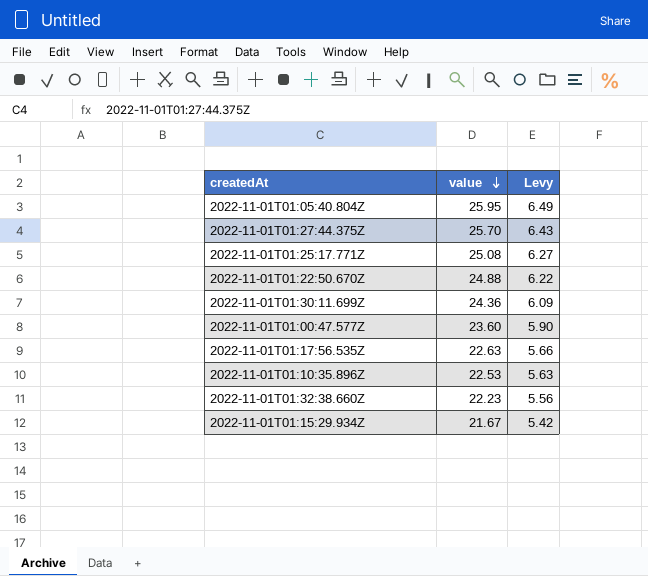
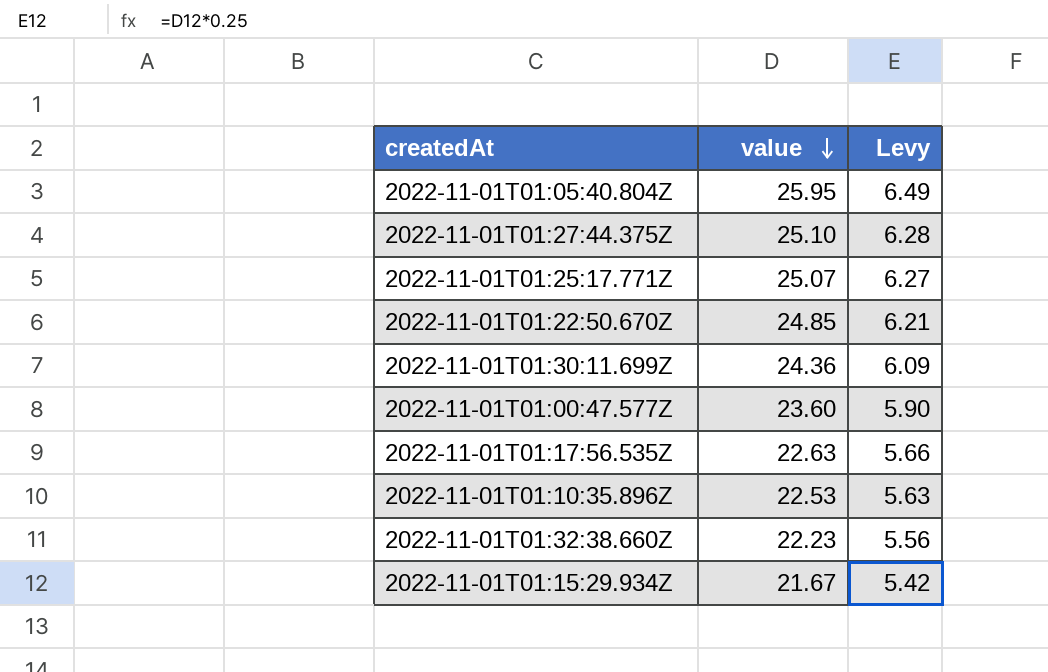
2022-11-01T01:27:44.375Z | value: 25.70 -> 25.10
2022-11-01T01:27:44.375Z | Levy: 6.43 -> 6.28
2022-11-01T01:25:17.771Z | value: 25.08 -> 25.07
2022-11-01T01:22:50.670Z | value: 24.88 -> 24.85
2022-11-01T01:22:50.670Z | Levy: 6.22 -> 6.21

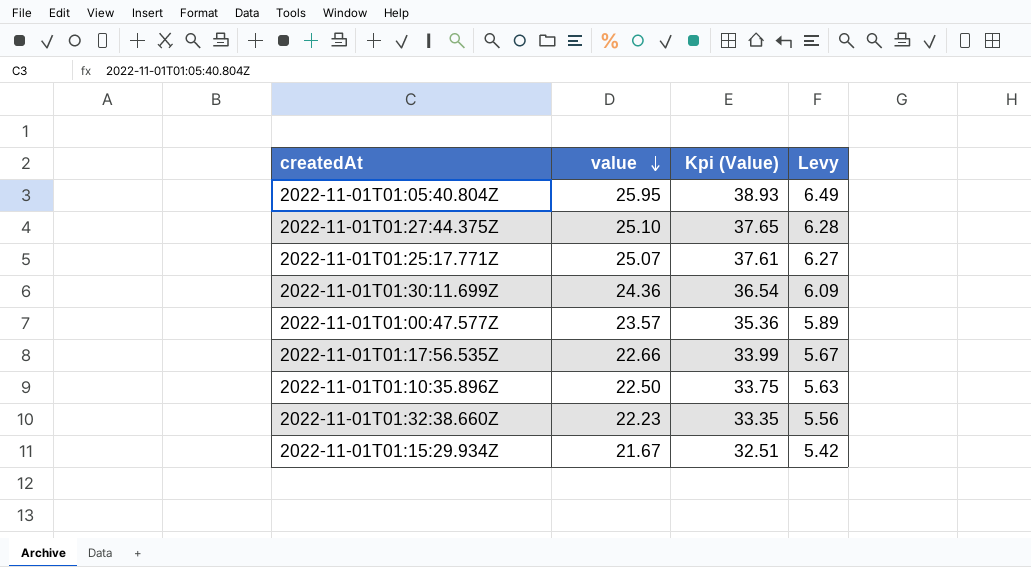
column Kpi (Value) | formula: none -> [value] * 1.5
row 2022-11-01T01:22:50.670Z: 24.85 | 6.21 -> none
2022-11-01T01:00:47.577Z | value: 23.60 -> 23.57
2022-11-01T01:00:47.577Z | Levy: 5.90 -> 5.89
2022-11-01T01:17:56.535Z | value: 22.63 -> 22.66
2022-11-01T01:17:56.535Z | Levy: 5.66 -> 5.67
2022-11-01T01:10:35.896Z | value: 22.53 -> 22.50

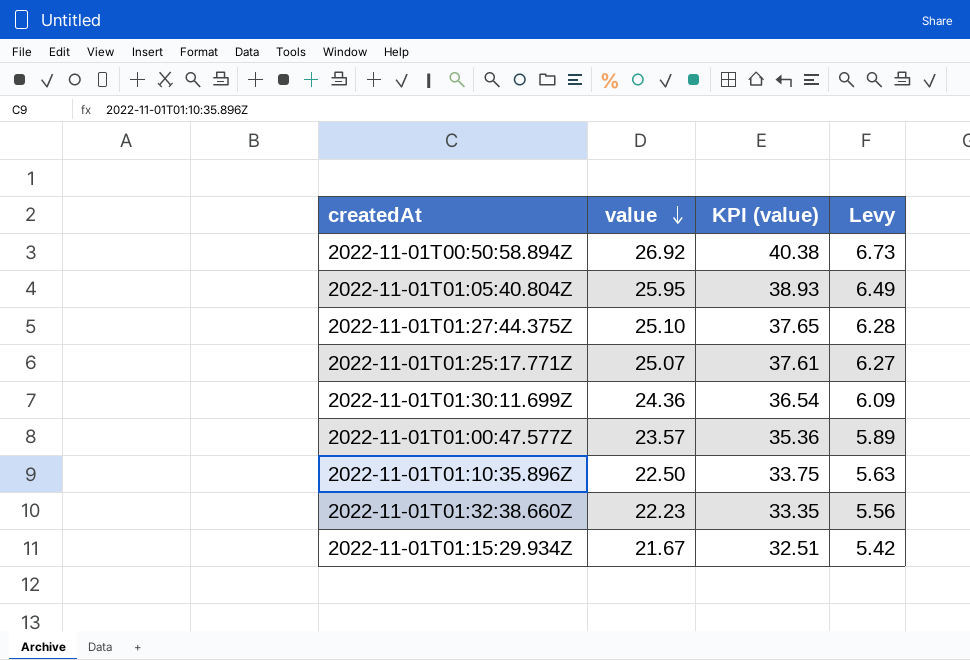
column name: Kpi (Value) -> KPI (value)
row 2022-11-01T01:17:56.535Z: 22.66 | 33.99 | 5.67 -> none
row 2022-11-01T00:50:58.894Z: none -> 26.92 | 40.38 | 6.73

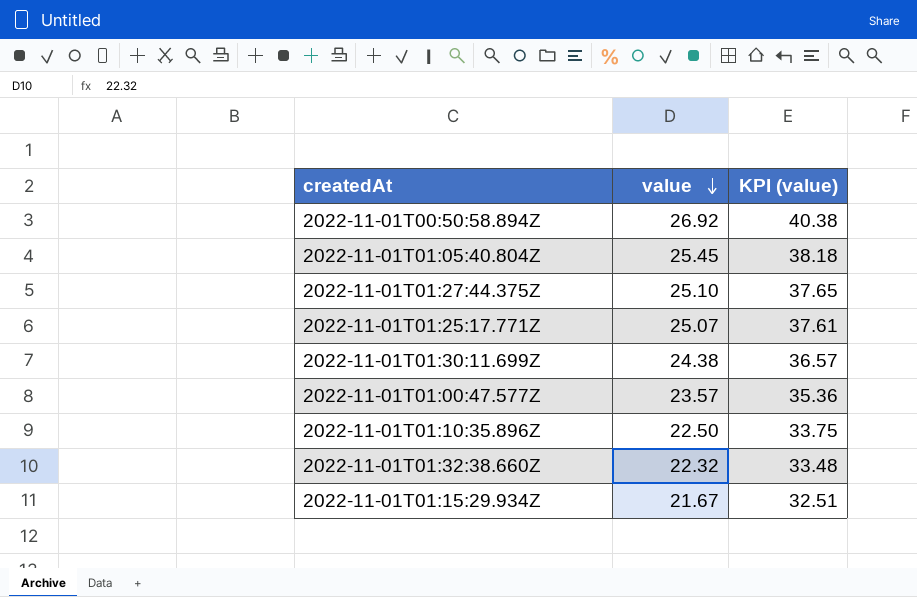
column Levy | formula: [value] * 0.25 -> none
2022-11-01T01:05:40.804Z | value: 25.95 -> 25.45
2022-11-01T01:05:40.804Z | KPI (value): 38.93 -> 38.18
2022-11-01T01:30:11.699Z | value: 24.36 -> 24.38
2022-11-01T01:30:11.699Z | KPI (value): 36.54 -> 36.57
2022-11-01T01:32:38.660Z | value: 22.23 -> 22.32
2022-11-01T01:32:38.660Z | KPI (value): 33.35 -> 33.48

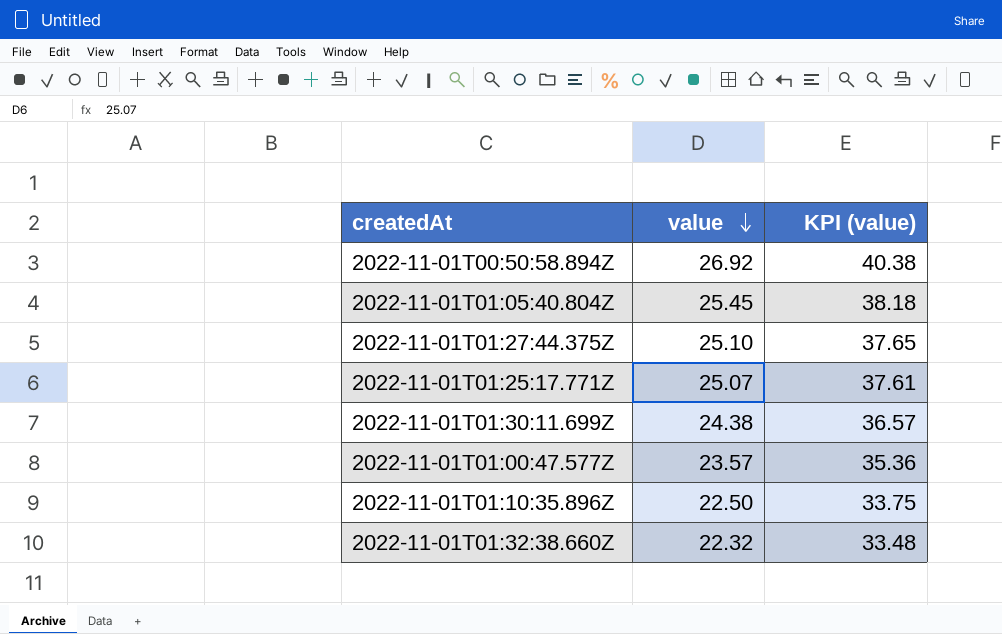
row 2022-11-01T01:15:29.934Z: 21.67 | 32.51 -> none

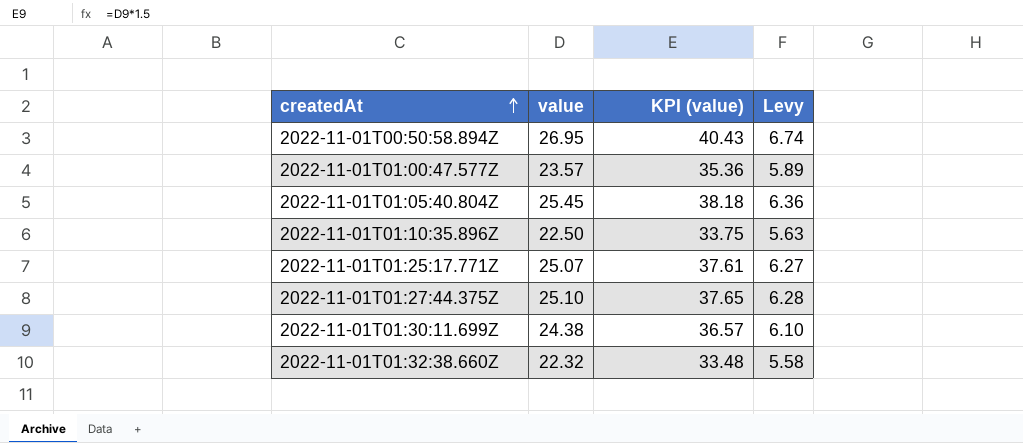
row order: value descending -> createdAt ascending
column Levy | formula: none -> [value] * 0.25
2022-11-01T00:50:58.894Z | value: 26.92 -> 26.95
2022-11-01T00:50:58.894Z | KPI (value): 40.38 -> 40.43

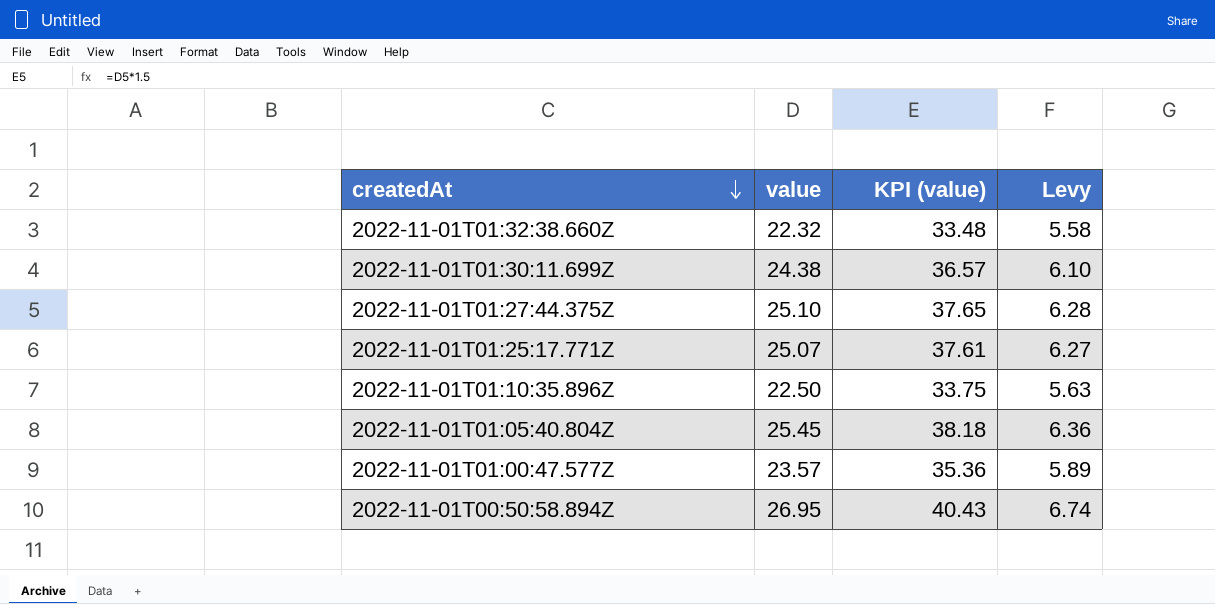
row order: createdAt ascending -> createdAt descending

